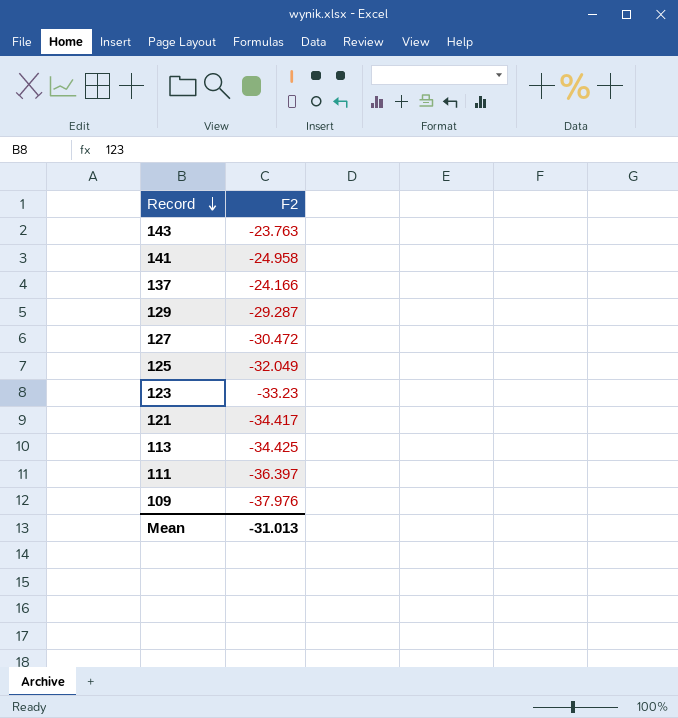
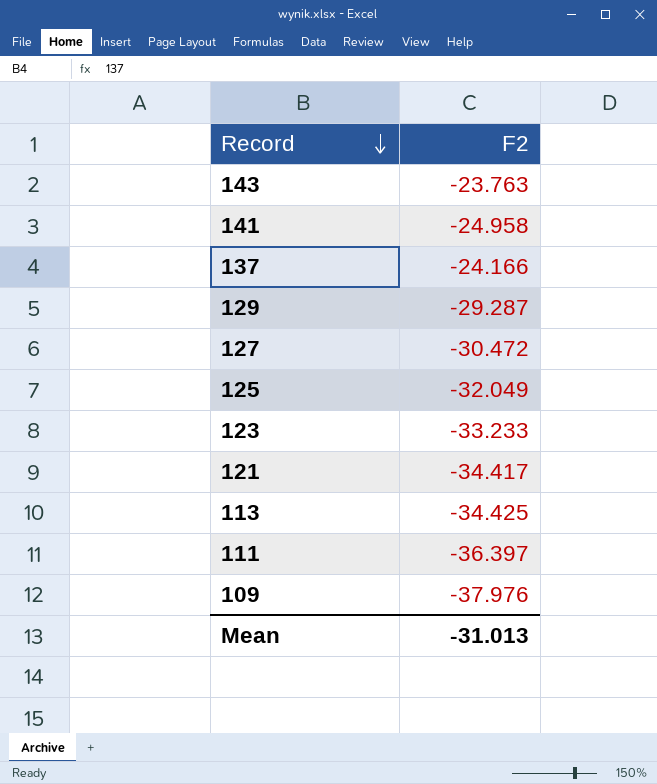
123 | F2: -33.23 -> -33.233

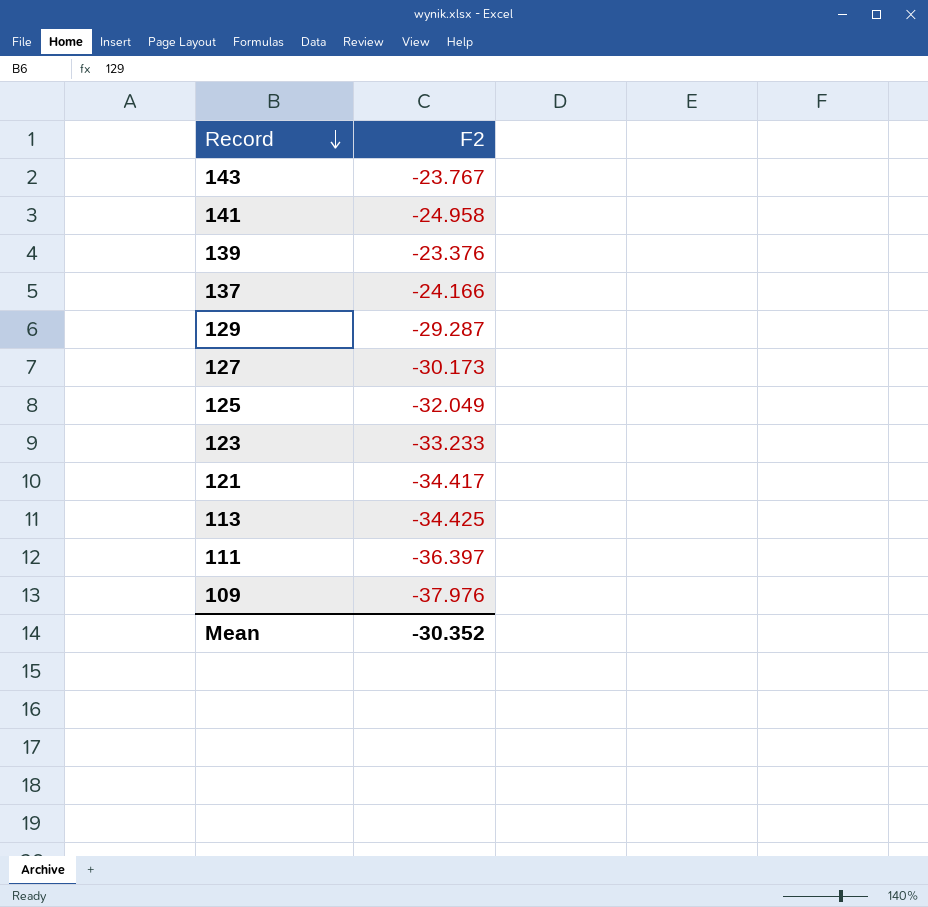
143 | F2: -23.763 -> -23.767
row 139: none -> -23.376
127 | F2: -30.472 -> -30.173
Mean | F2: -31.013 -> -30.352

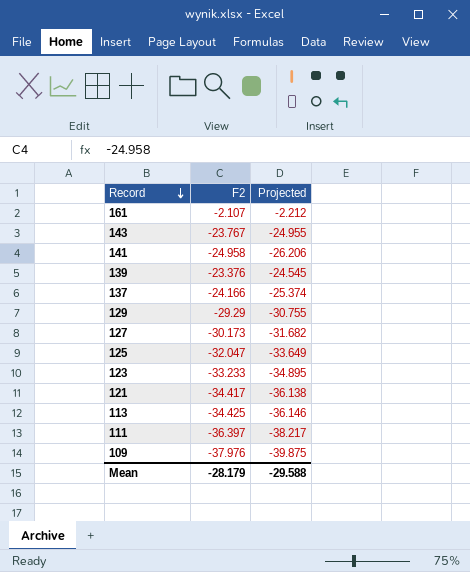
column Projected | formula: none -> [F2] * 1.05
row 161: none -> -2.107 | -2.212
129 | F2: -29.287 -> -29.29
125 | F2: -32.049 -> -32.047
Mean | F2: -30.352 -> -28.179

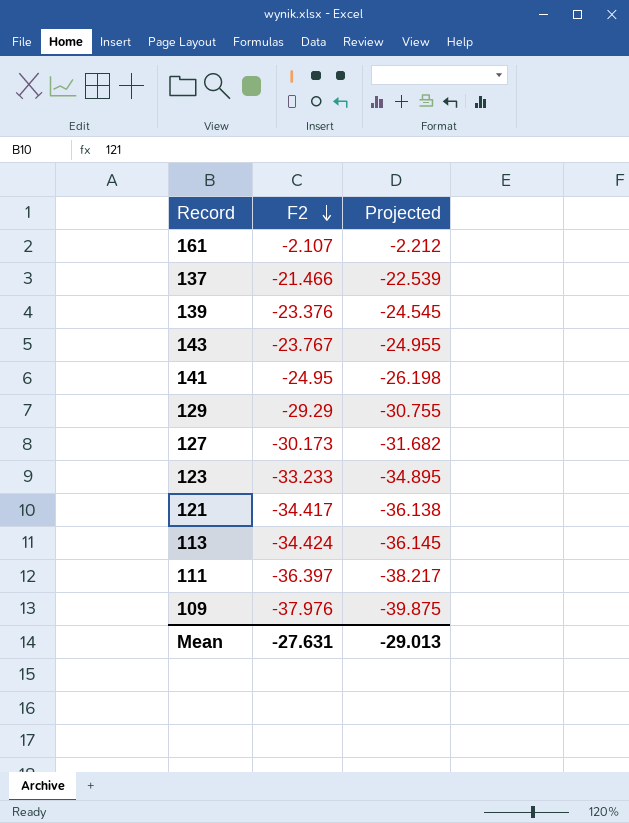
row order: Record descending -> F2 descending
row 125: -32.047 | -33.649 -> none
137 | F2: -24.166 -> -21.466
137 | Projected: -25.374 -> -22.539
141 | F2: -24.958 -> -24.95
141 | Projected: -26.206 -> -26.198
113 | F2: -34.425 -> -34.424
113 | Projected: -36.146 -> -36.145
Mean | F2: -28.179 -> -27.631
Mean | Projected: -29.588 -> -29.013

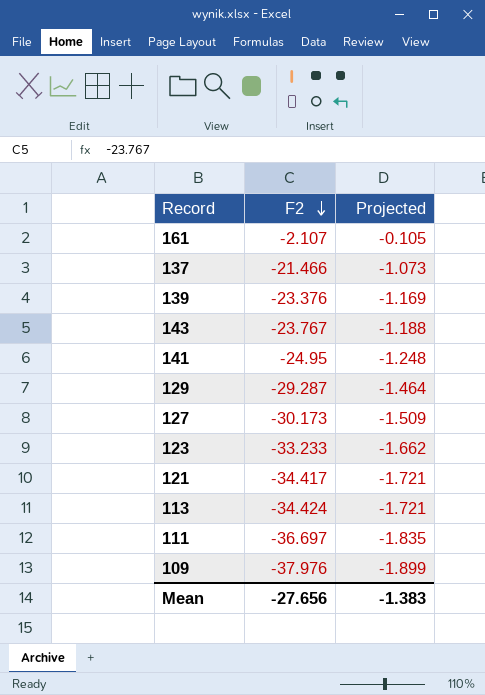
column Projected | formula: [F2] * 1.05 -> [F2] * 0.05
129 | F2: -29.29 -> -29.287
111 | F2: -36.397 -> -36.697
Mean | F2: -27.631 -> -27.656
Mean | Projected: -29.013 -> -1.383

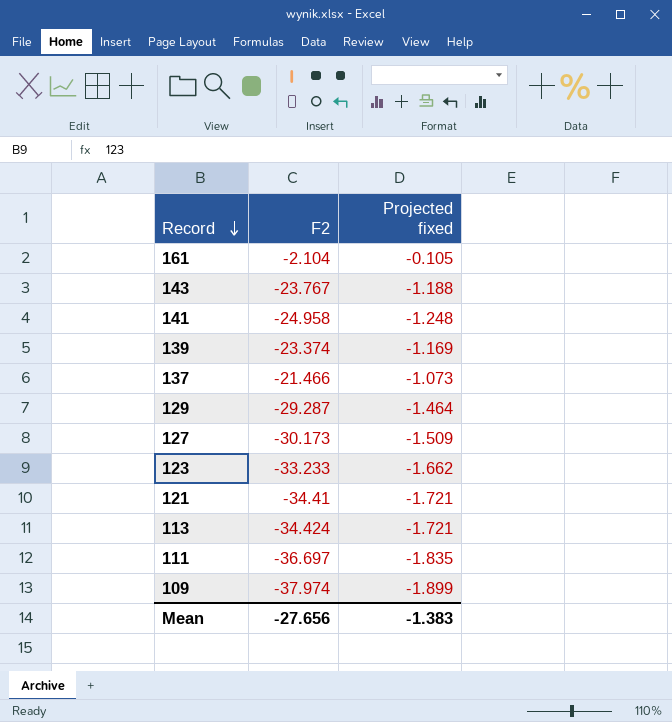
row order: F2 descending -> Record descending
column name: Projected -> Projected fixed
161 | F2: -2.107 -> -2.104
141 | F2: -24.95 -> -24.958
139 | F2: -23.376 -> -23.374
121 | F2: -34.417 -> -34.41
109 | F2: -37.976 -> -37.974

